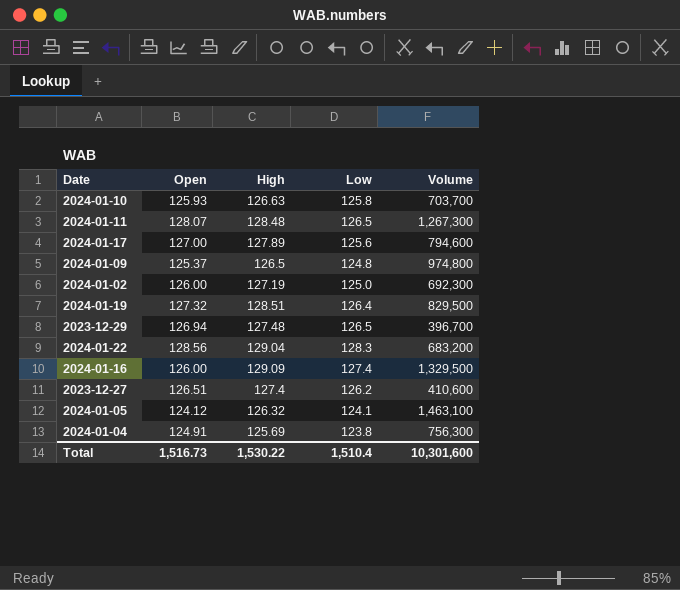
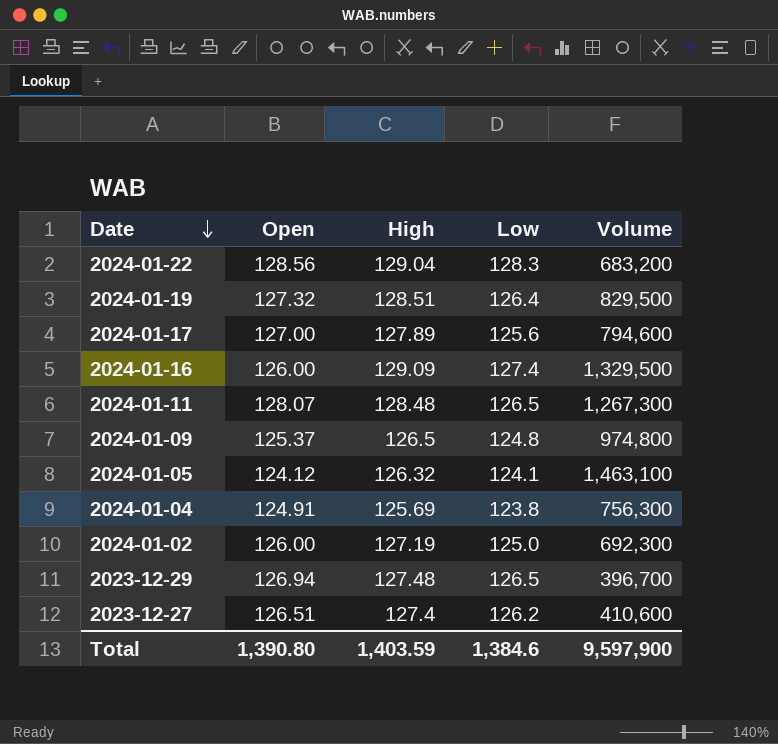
row order: none -> Date descending
row 2024-01-10: 125.93 | 126.63 | 125.8 | 703,700 -> none
Total | Open: 1,516.73 -> 1,390.80
Total | High: 1,530.22 -> 1,403.59
Total | Low: 1,510.4 -> 1,384.6
Total | Volume: 10,301,600 -> 9,597,900

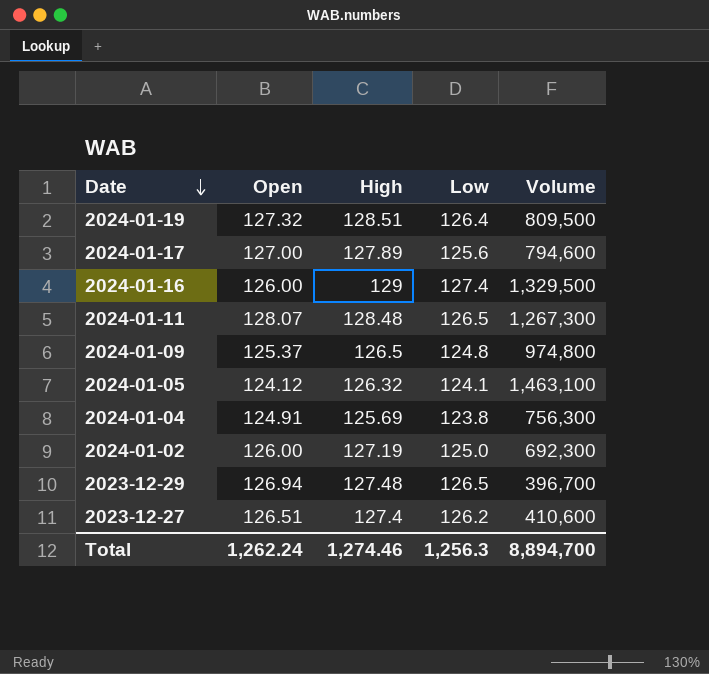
row 2024-01-22: 128.56 | 129.04 | 128.3 | 683,200 -> none
2024-01-19 | Volume: 829,500 -> 809,500
2024-01-16 | High: 129.09 -> 129
Total | Open: 1,390.80 -> 1,262.24
Total | High: 1,403.59 -> 1,274.46
Total | Low: 1,384.6 -> 1,256.3
Total | Volume: 9,597,900 -> 8,894,700

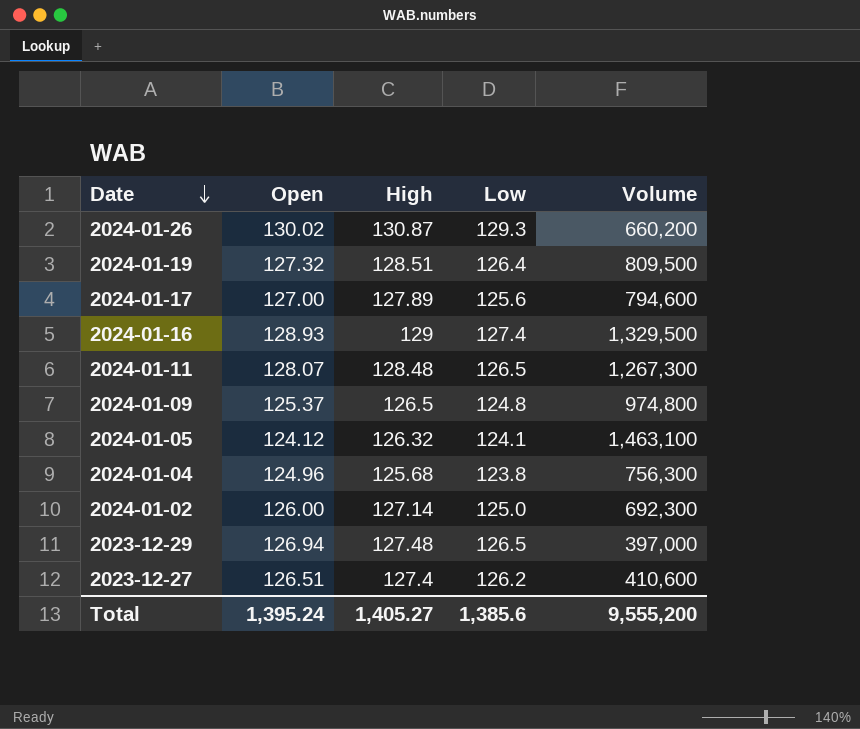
row 2024-01-26: none -> 130.02 | 130.87 | 129.3 | 660,200
2024-01-16 | Open: 126.00 -> 128.93
2024-01-04 | Open: 124.91 -> 124.96
2024-01-04 | High: 125.69 -> 125.68
2024-01-02 | High: 127.19 -> 127.14
2023-12-29 | Volume: 396,700 -> 397,000
Total | Open: 1,262.24 -> 1,395.24
Total | High: 1,274.46 -> 1,405.27
Total | Low: 1,256.3 -> 1,385.6
Total | Volume: 8,894,700 -> 9,555,200

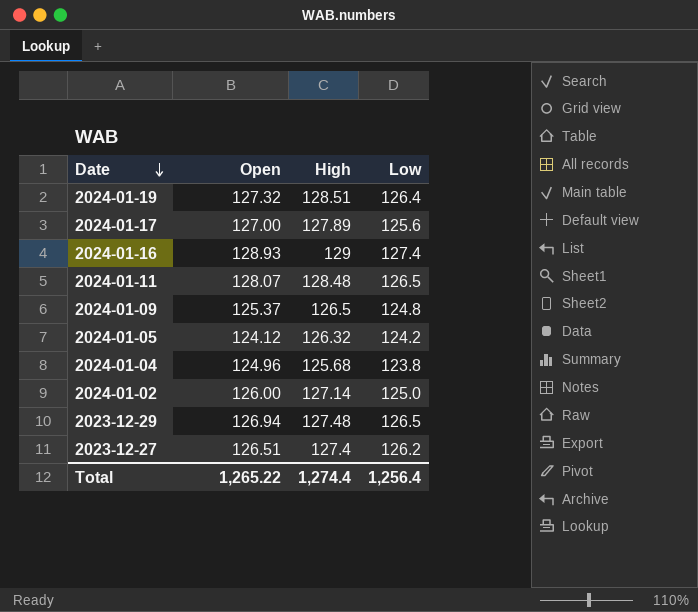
column Volume | position: 5 -> none
row 2024-01-26: 130.02 | 130.87 | 129.3 | 660,200 -> none
2024-01-05 | Low: 124.1 -> 124.2
Total | Open: 1,395.24 -> 1,265.22
Total | High: 1,405.27 -> 1,274.4
Total | Low: 1,385.6 -> 1,256.4

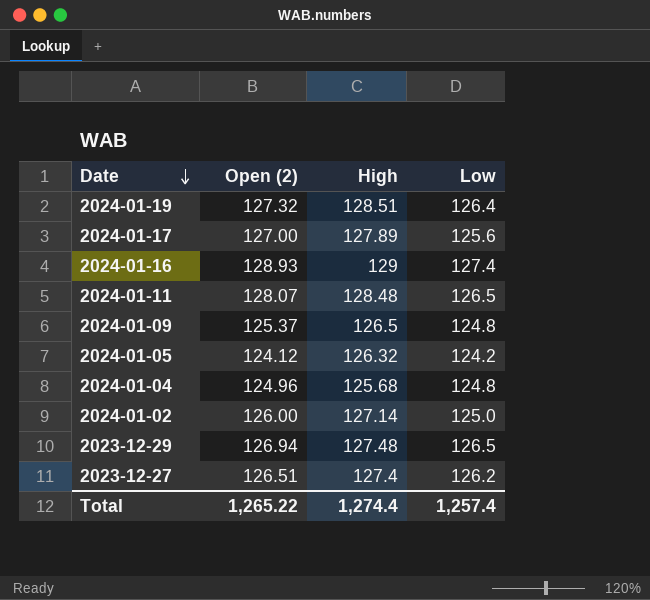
column name: Open -> Open (2)
2024-01-04 | Low: 123.8 -> 124.8
Total | Low: 1,256.4 -> 1,257.4

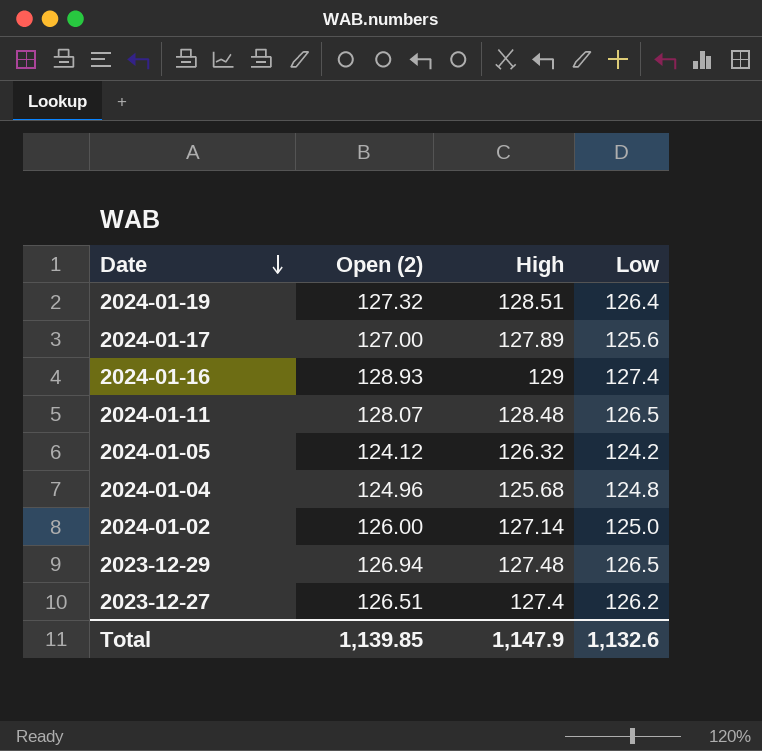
row 2024-01-09: 125.37 | 126.5 | 124.8 -> none
Total | Open (2): 1,265.22 -> 1,139.85
Total | High: 1,274.4 -> 1,147.9
Total | Low: 1,257.4 -> 1,132.6

